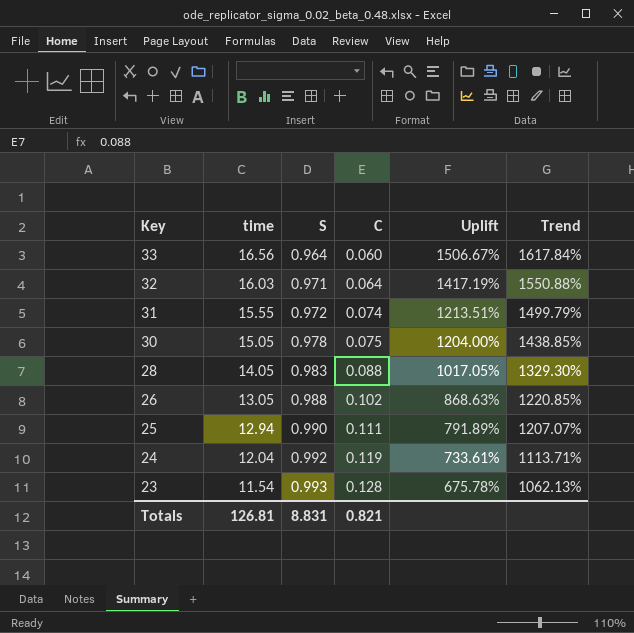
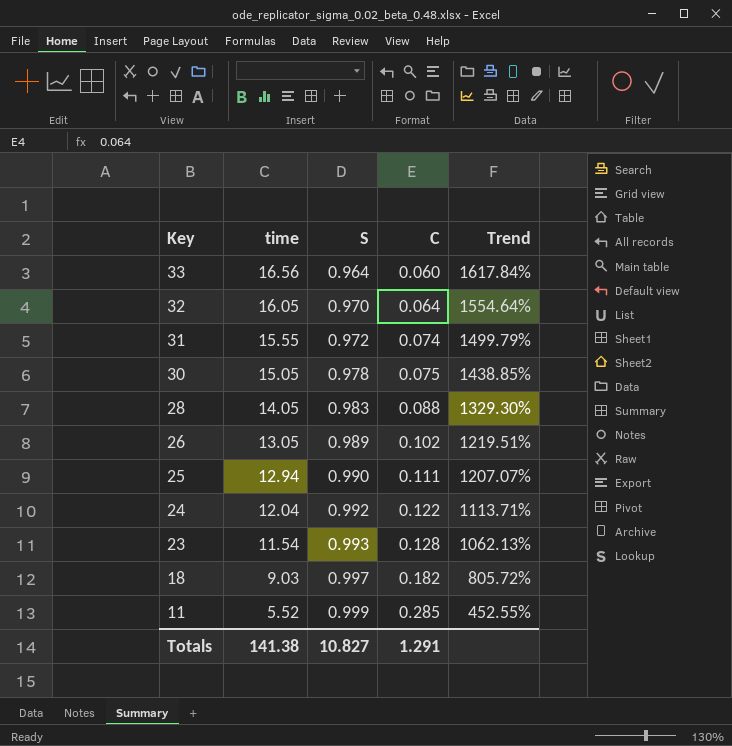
column Uplift | formula: ([S] - [C]) / [C] -> none
32 | time: 16.03 -> 16.05
32 | S: 0.971 -> 0.970
32 | Trend: 1550.88% -> 1554.64%
26 | S: 0.988 -> 0.989
26 | Trend: 1220.85% -> 1219.51%
24 | C: 0.119 -> 0.122
row 18: none -> 9.03 | 0.997 | 0.182 | 805.72%
row 11: none -> 5.52 | 0.999 | 0.285 | 452.55%
Totals | time: 126.81 -> 141.38
Totals | S: 8.831 -> 10.827
Totals | C: 0.821 -> 1.291

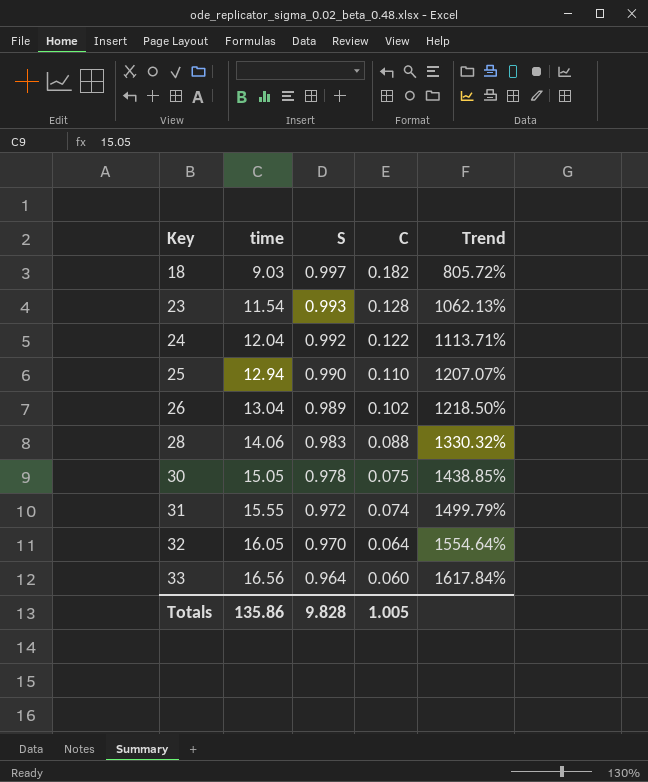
row order: Key descending -> Key ascending
row 11: 5.52 | 0.999 | 0.285 | 452.55% -> none
25 | C: 0.111 -> 0.110
26 | time: 13.05 -> 13.04
26 | Trend: 1219.51% -> 1218.50%
28 | time: 14.05 -> 14.06
28 | Trend: 1329.30% -> 1330.32%
Totals | time: 141.38 -> 135.86
Totals | S: 10.827 -> 9.828
Totals | C: 1.291 -> 1.005

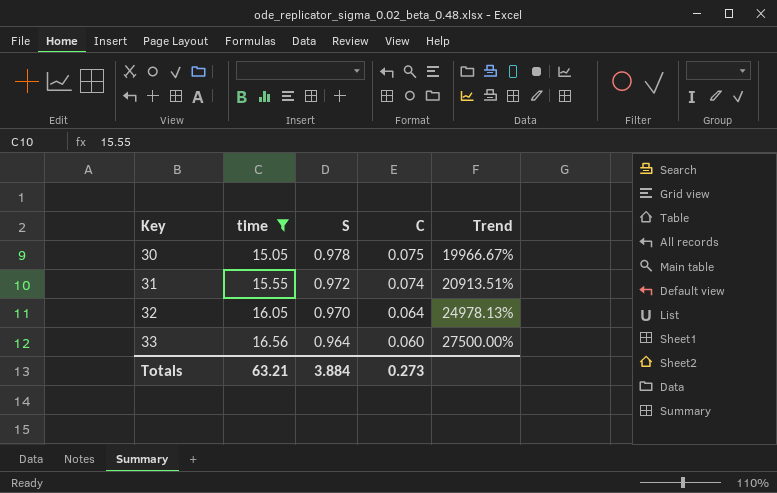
filter: none -> time >= 15.05
column Trend | formula: ([time] - [S]) / [S] -> ([time] - [C]) / [C]
Totals | time: 135.86 -> 63.21
Totals | S: 9.828 -> 3.884
Totals | C: 1.005 -> 0.273

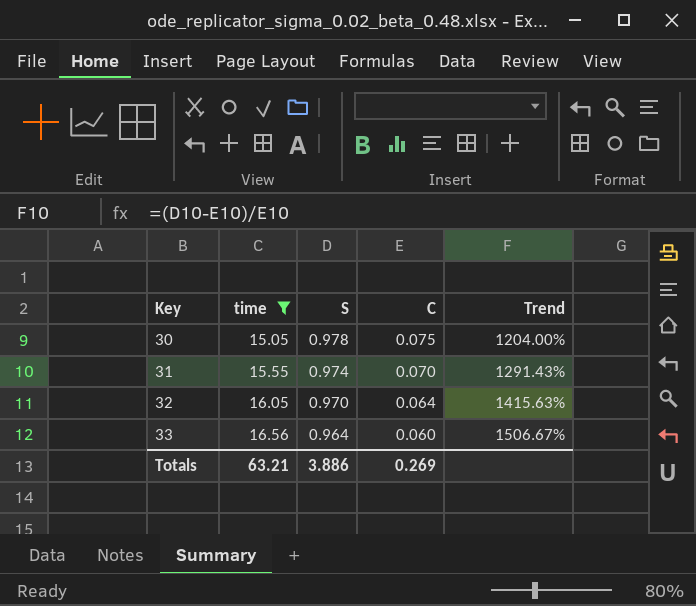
column Trend | formula: ([time] - [C]) / [C] -> ([S] - [C]) / [C]
31 | S: 0.972 -> 0.974
31 | C: 0.074 -> 0.070
Totals | S: 3.884 -> 3.886
Totals | C: 0.273 -> 0.269

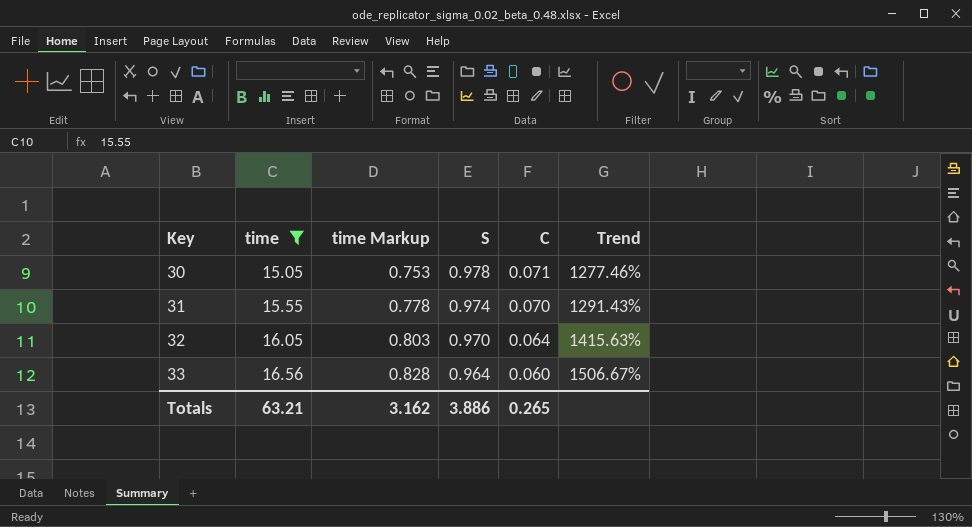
column time Markup | formula: none -> [time] * 0.05
30 | C: 0.075 -> 0.071
30 | Trend: 1204.00% -> 1277.46%
Totals | C: 0.269 -> 0.265

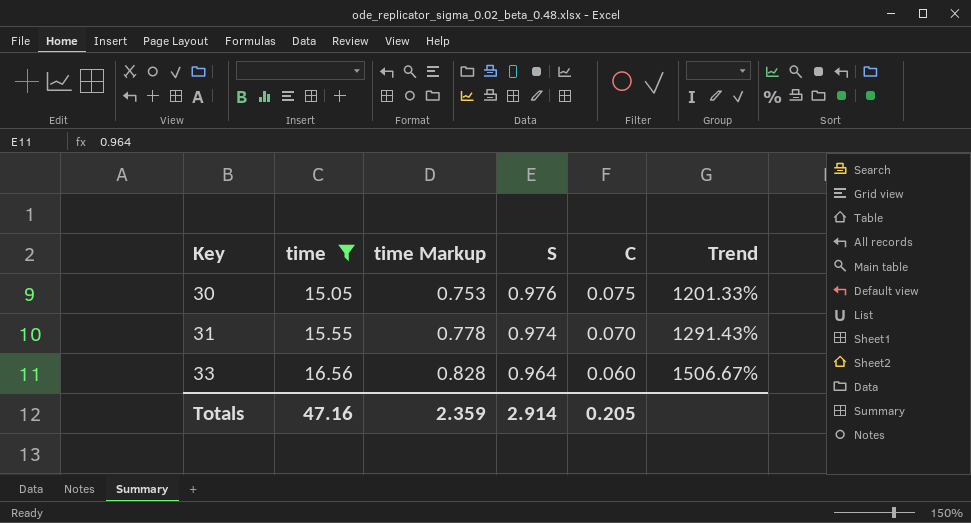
row 32: 16.05 | 0.803 | 0.970 | 0.064 | 1415.63% -> none
30 | S: 0.978 -> 0.976
30 | C: 0.071 -> 0.075
30 | Trend: 1277.46% -> 1201.33%
Totals | time: 63.21 -> 47.16
Totals | time Markup: 3.162 -> 2.359
Totals | S: 3.886 -> 2.914
Totals | C: 0.265 -> 0.205

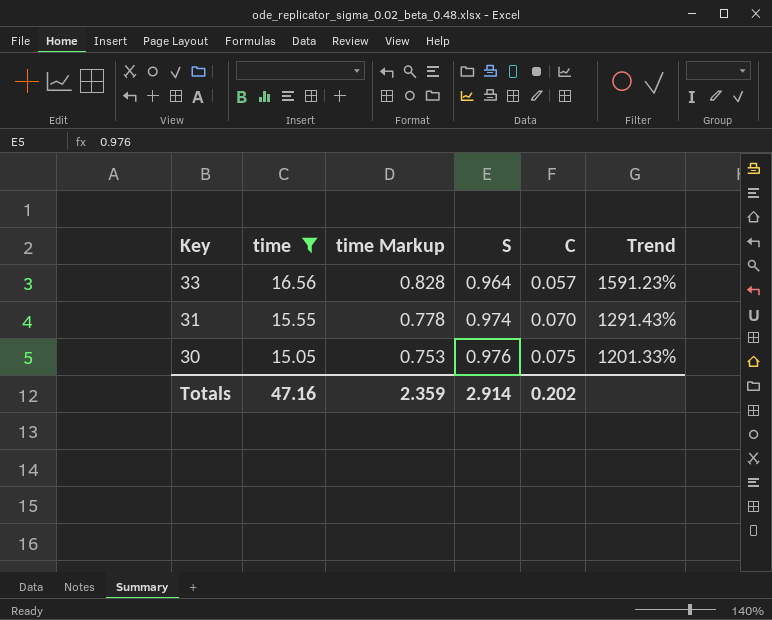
row order: Key ascending -> Key descending
33 | C: 0.060 -> 0.057
33 | Trend: 1506.67% -> 1591.23%
Totals | C: 0.205 -> 0.202

